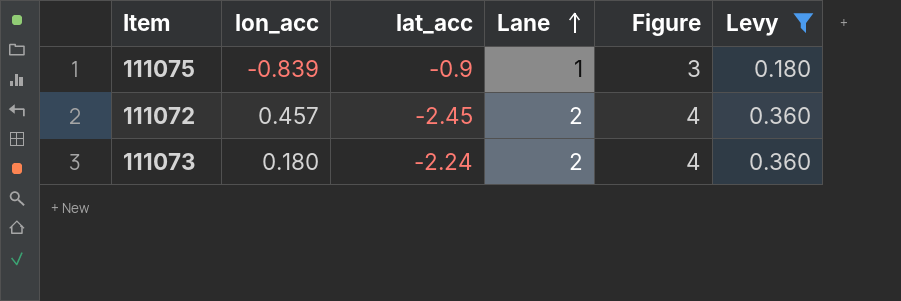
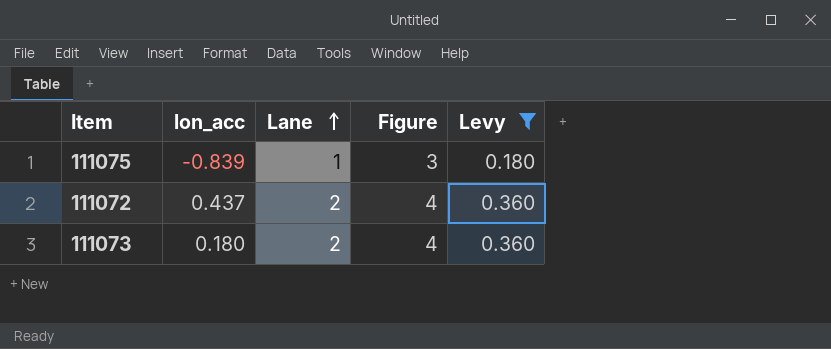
column lat_acc | position: 3 -> none
111072 | lon_acc: 0.457 -> 0.437

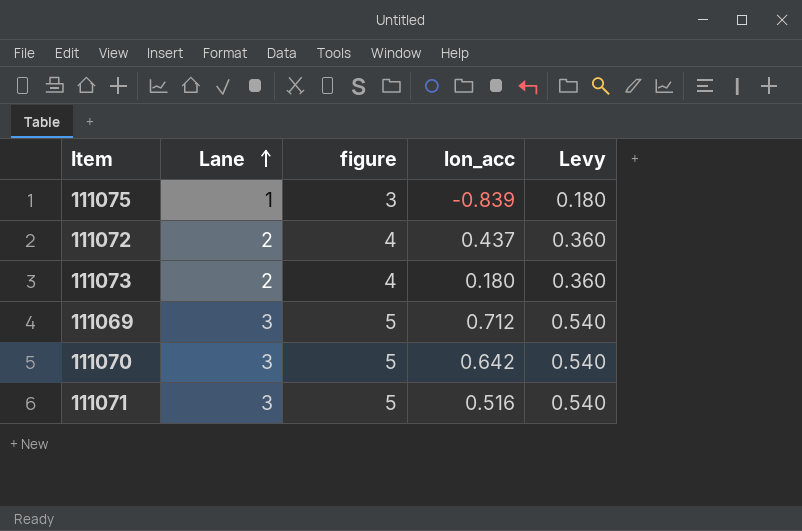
filter: Levy != 0.540 -> none
column name: Figure -> figure
column lon_acc | position: 2 -> 4

